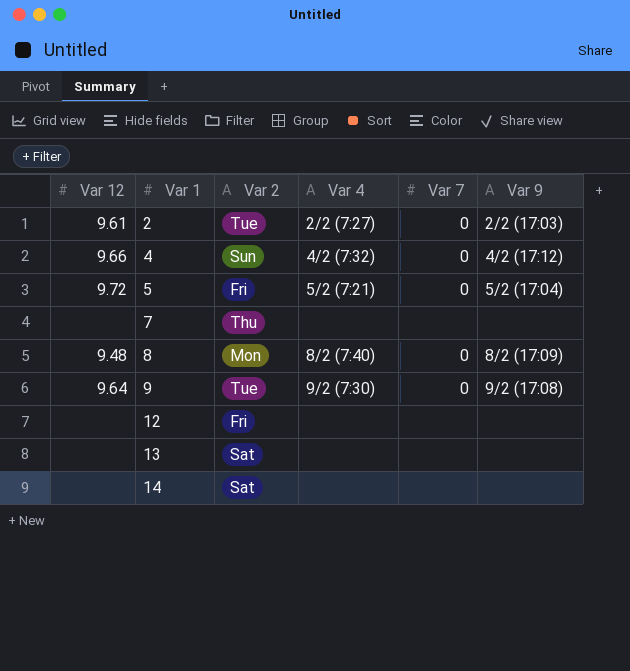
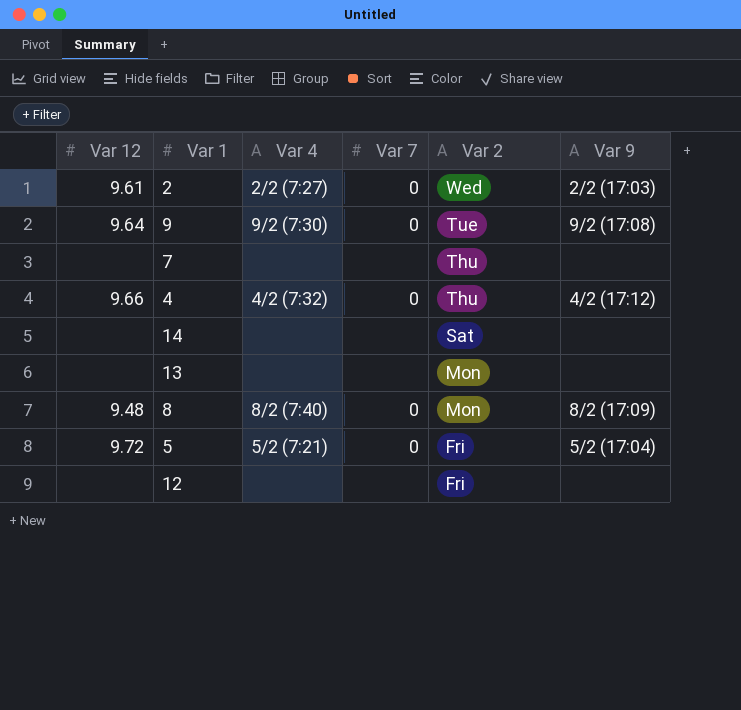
row order: Var 1 ascending -> Var 2 descending
column Var 2 | position: 3 -> 5
2 | Var 2: Tue -> Wed
4 | Var 2: Sun -> Thu
13 | Var 2: Sat -> Mon

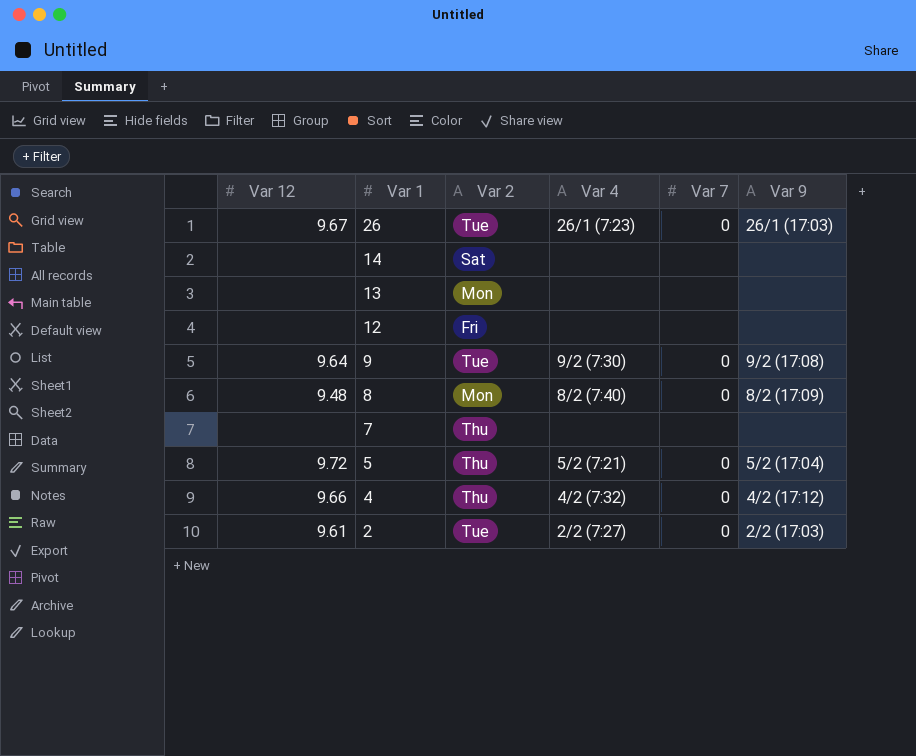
row order: Var 2 descending -> Var 1 descending
column Var 2 | position: 5 -> 3
row 26: none -> 9.67 | Tue | 26/1 (7:23) | 0 | 26/1 (17:03)
5 | Var 2: Fri -> Thu
2 | Var 2: Wed -> Tue

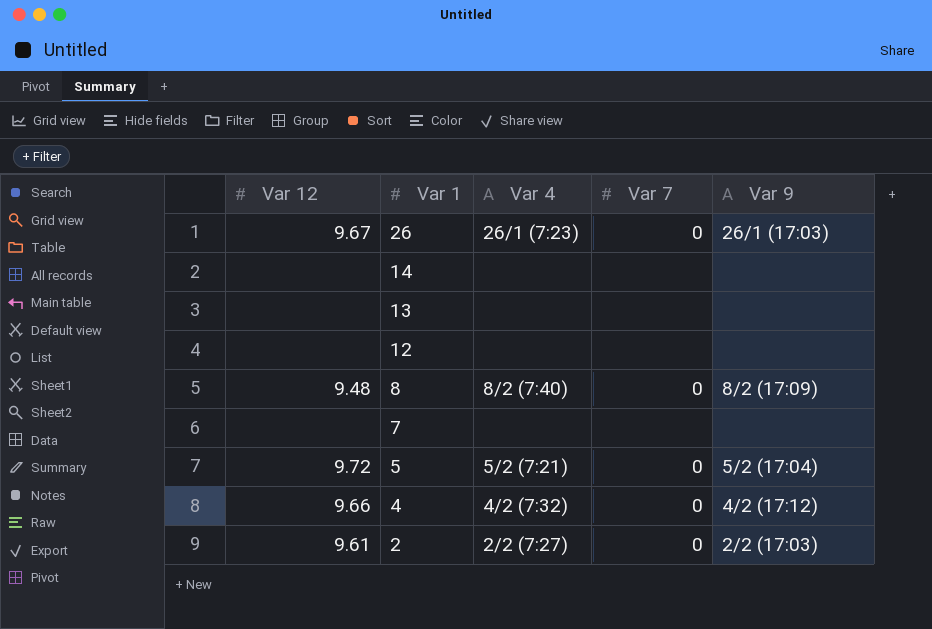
column Var 2 | position: 3 -> none
row 9: 9.64 | Tue | 9/2 (7:30) | 0 | 9/2 (17:08) -> none

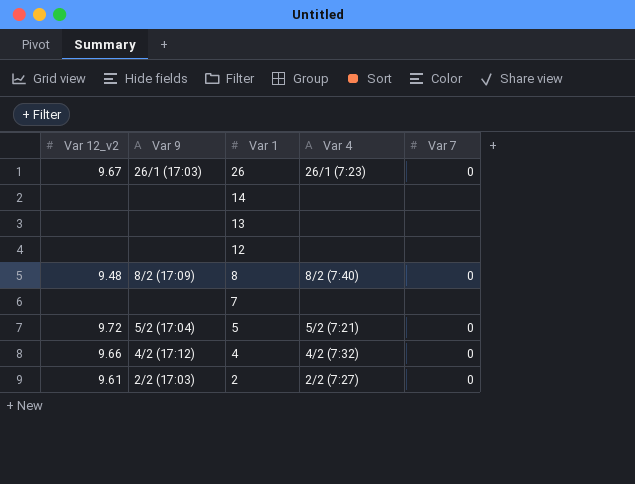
column name: Var 12 -> Var 12_v2
column Var 9 | position: 5 -> 2

